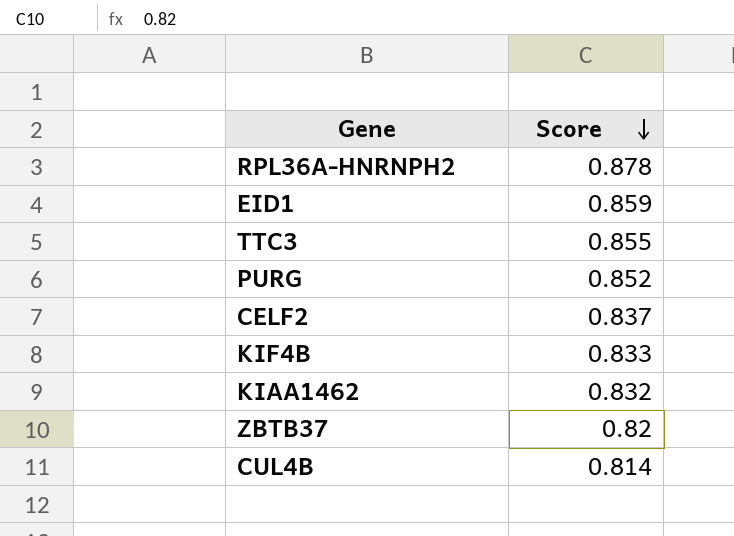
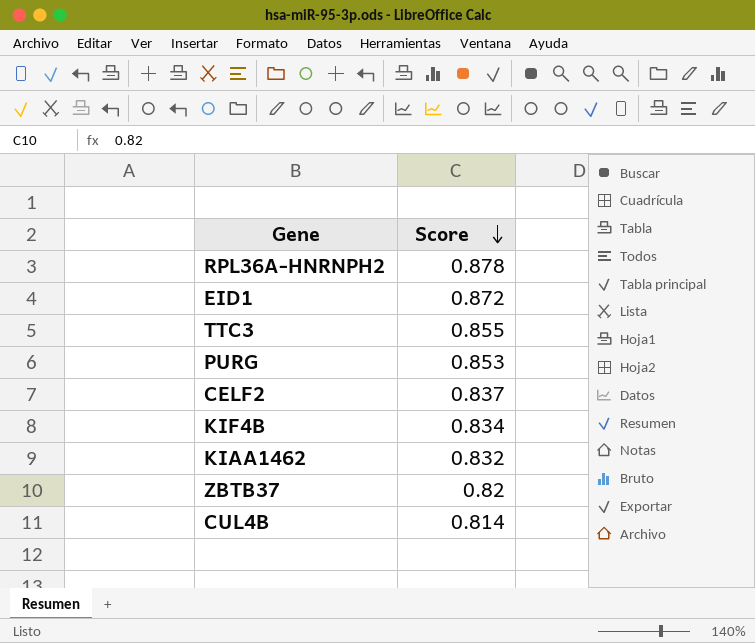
EID1 | Score: 0.859 -> 0.872
PURG | Score: 0.852 -> 0.853
KIF4B | Score: 0.833 -> 0.834

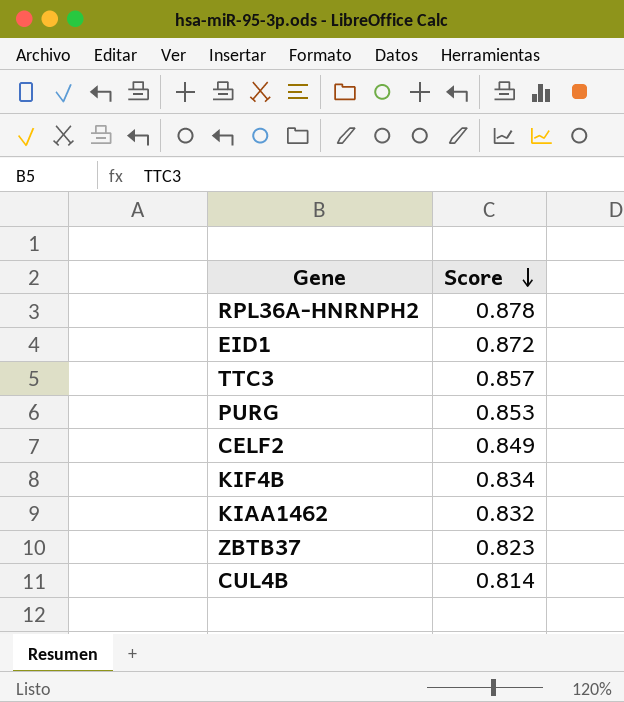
TTC3 | Score: 0.855 -> 0.857
CELF2 | Score: 0.837 -> 0.849
ZBTB37 | Score: 0.82 -> 0.823

